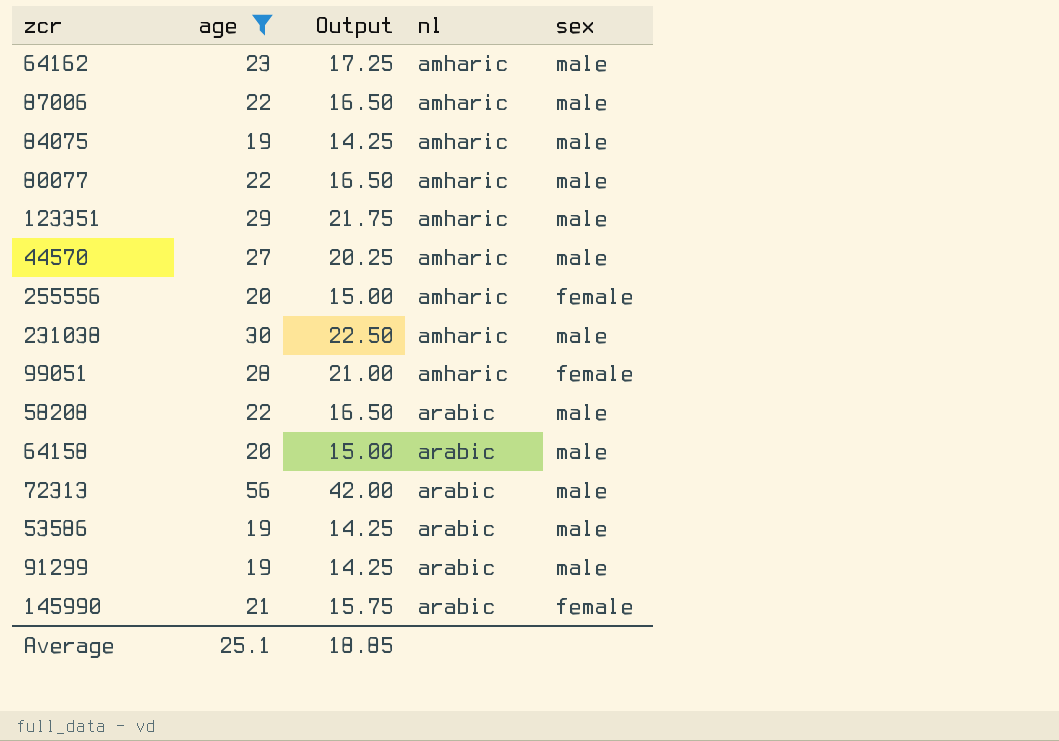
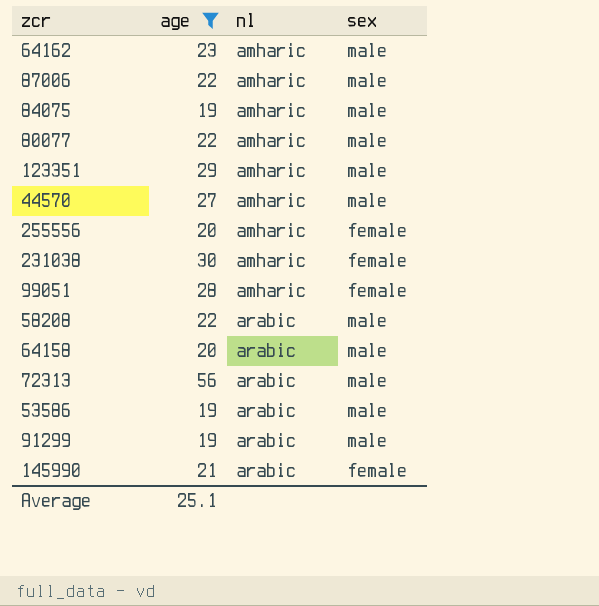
column Output | formula: [age] * 0.75 -> none
231038 | sex: male -> female

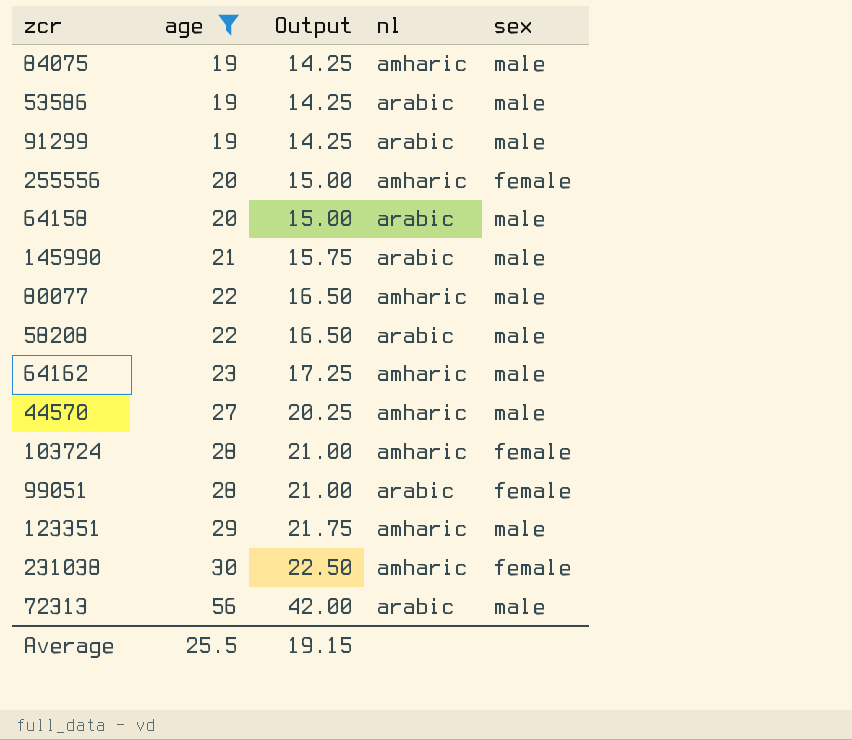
row order: nl ascending -> age ascending
column Output | formula: none -> [age] * 0.75
row 87006: 22 | amharic | male -> none
145990 | sex: female -> male
row 103724: none -> 28 | 21.00 | amharic | female
99051 | nl: amharic -> arabic
Average | age: 25.1 -> 25.5

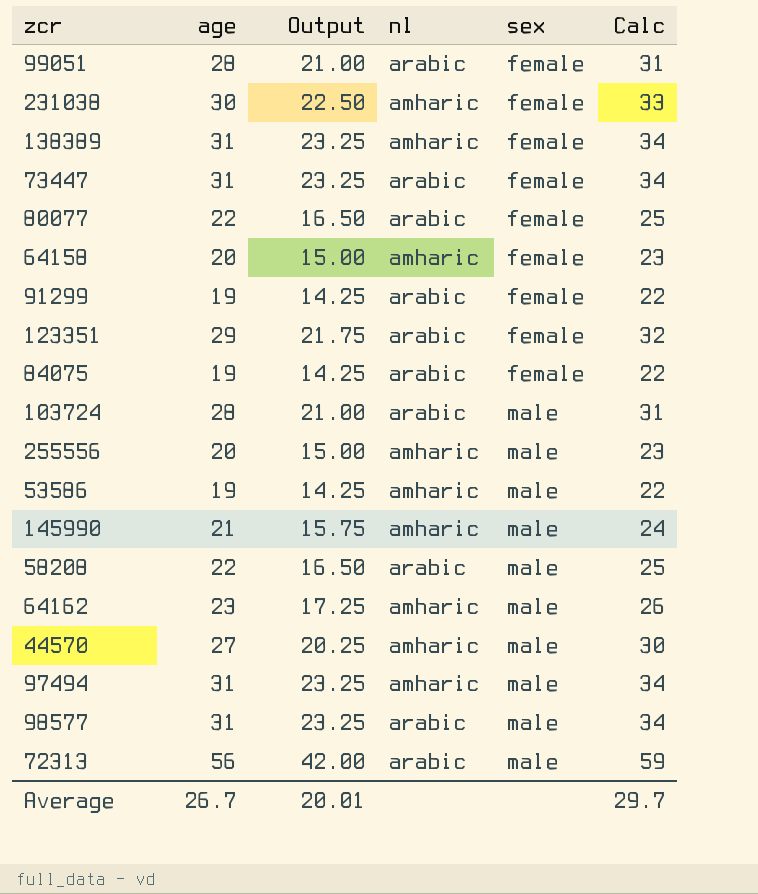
filter: age != 31 -> none
row order: age ascending -> sex ascending
column Calc | formula: none -> [age] + 3
80077 | nl: amharic -> arabic
80077 | sex: male -> female
64158 | nl: arabic -> amharic
64158 | sex: male -> female
91299 | sex: male -> female
123351 | nl: amharic -> arabic
123351 | sex: male -> female
84075 | nl: amharic -> arabic
84075 | sex: male -> female
103724 | nl: amharic -> arabic
103724 | sex: female -> male
255556 | sex: female -> male
53586 | nl: arabic -> amharic
145990 | nl: arabic -> amharic
Average | age: 25.5 -> 26.7
Average | Output: 19.15 -> 20.01

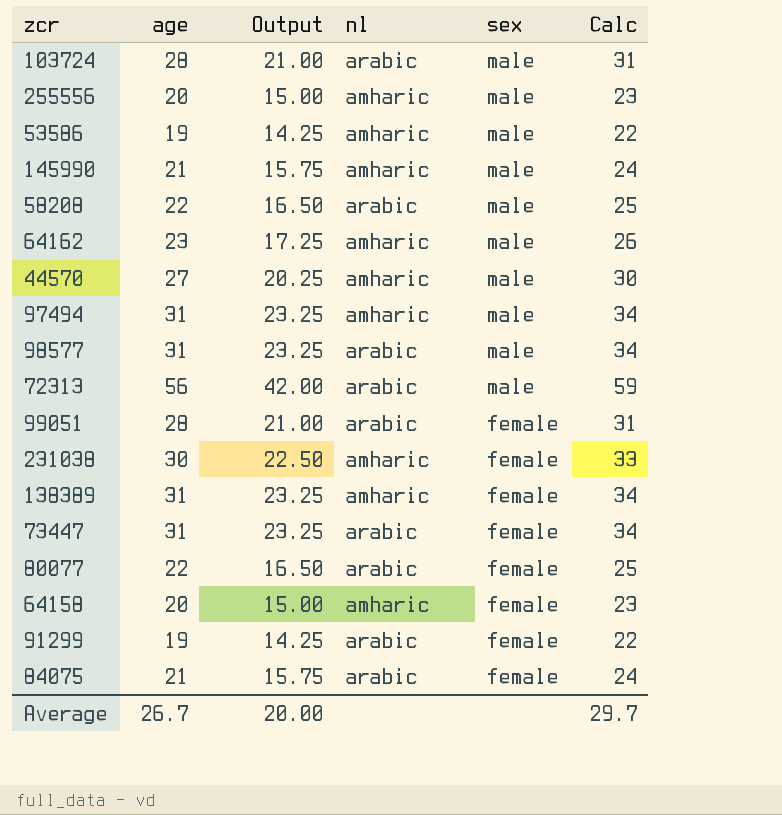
row order: sex ascending -> sex descending
row 123351: 29 | 21.75 | arabic | female | 32 -> none
84075 | age: 19 -> 21
84075 | Output: 14.25 -> 15.75
84075 | Calc: 22 -> 24
Average | Output: 20.01 -> 20.00

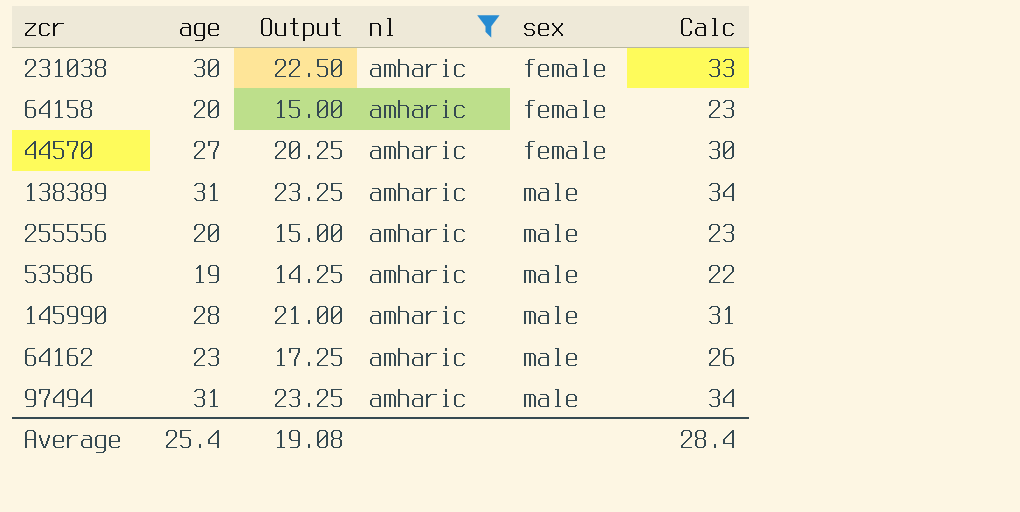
filter: none -> nl = amharic
row order: sex descending -> sex ascending
44570 | sex: male -> female
138389 | sex: female -> male
145990 | age: 21 -> 28
145990 | Output: 15.75 -> 21.00
145990 | Calc: 24 -> 31
Average | age: 26.7 -> 25.4
Average | Output: 20.00 -> 19.08
Average | Calc: 29.7 -> 28.4

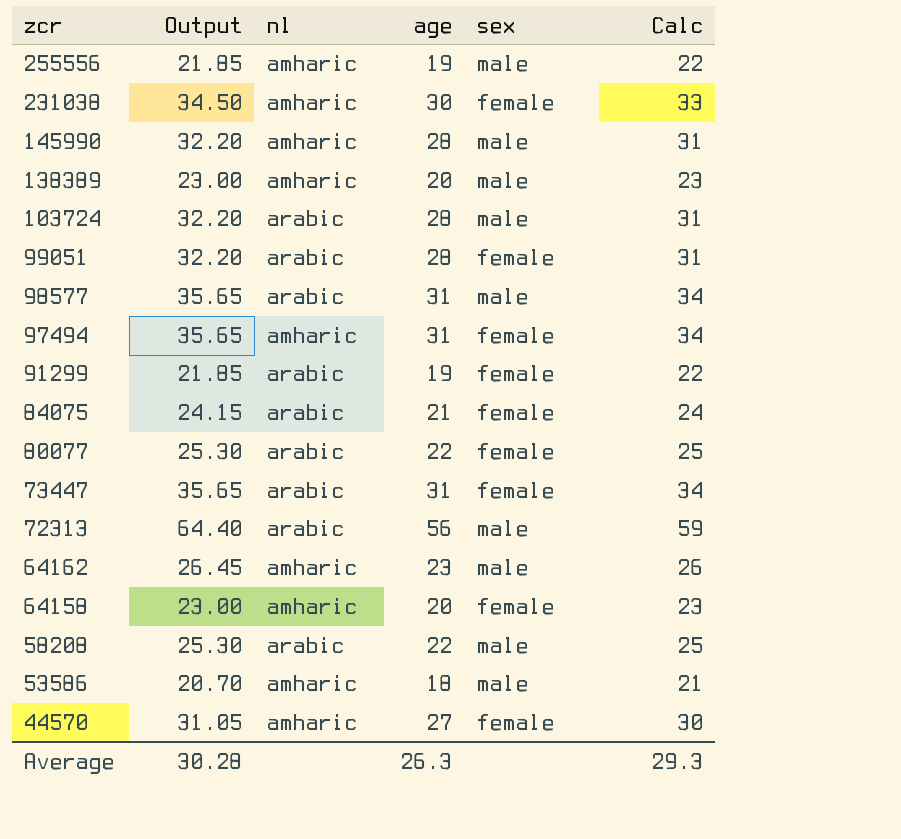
filter: nl = amharic -> none
row order: sex ascending -> zcr descending
column Output | formula: [age] * 0.75 -> [age] * 1.15
column age | position: 2 -> 4
255556 | age: 20 -> 19
255556 | Calc: 23 -> 22
138389 | age: 31 -> 20
138389 | Calc: 34 -> 23
97494 | sex: male -> female
53586 | age: 19 -> 18
53586 | Calc: 22 -> 21
Average | Output: 19.08 -> 30.28
Average | age: 25.4 -> 26.3
Average | Calc: 28.4 -> 29.3

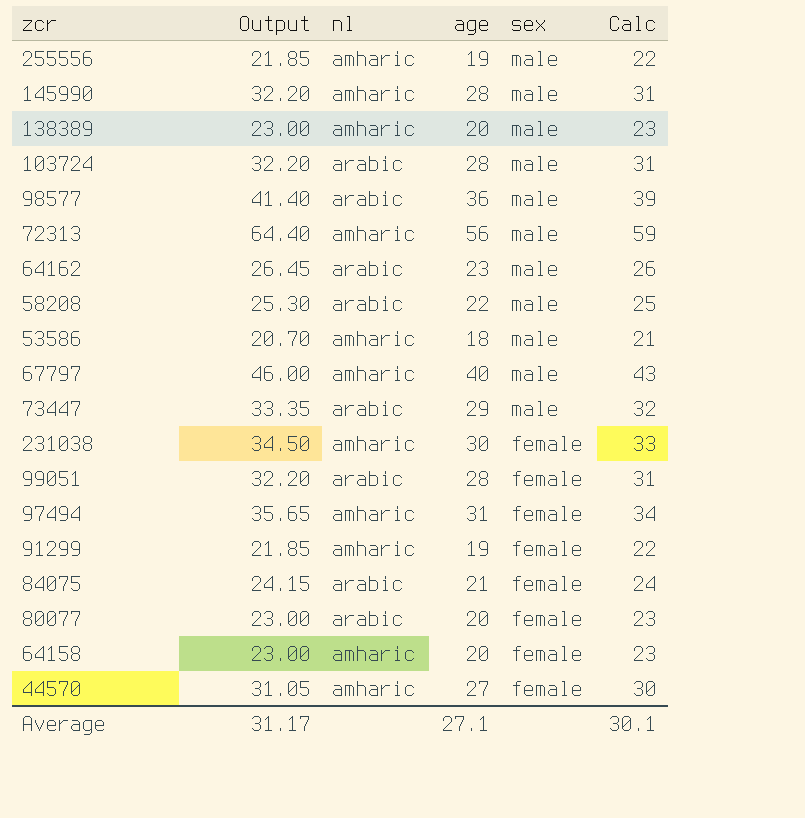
row order: zcr descending -> sex descending
98577 | Output: 35.65 -> 41.40
98577 | age: 31 -> 36
98577 | Calc: 34 -> 39
72313 | nl: arabic -> amharic
64162 | nl: amharic -> arabic
row 67797: none -> 46.00 | amharic | 40 | male | 43
73447 | Output: 35.65 -> 33.35
73447 | age: 31 -> 29
73447 | sex: female -> male
73447 | Calc: 34 -> 32
91299 | nl: arabic -> amharic
80077 | Output: 25.30 -> 23.00
80077 | age: 22 -> 20
80077 | Calc: 25 -> 23
Average | Output: 30.28 -> 31.17
Average | age: 26.3 -> 27.1
Average | Calc: 29.3 -> 30.1

